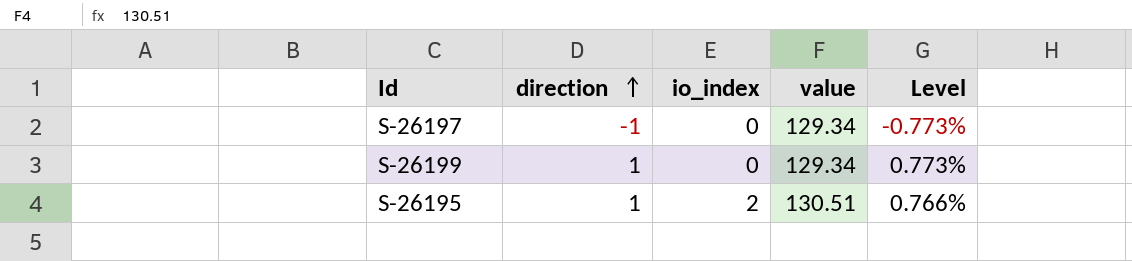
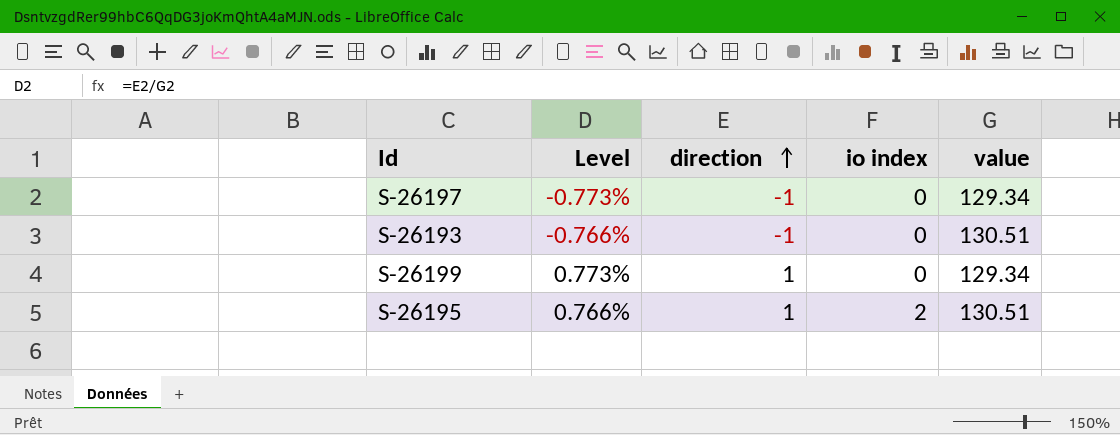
column Level | position: 5 -> 2
column name: io_index -> io index
row S-26193: none -> -0.766% | -1 | 0 | 130.51

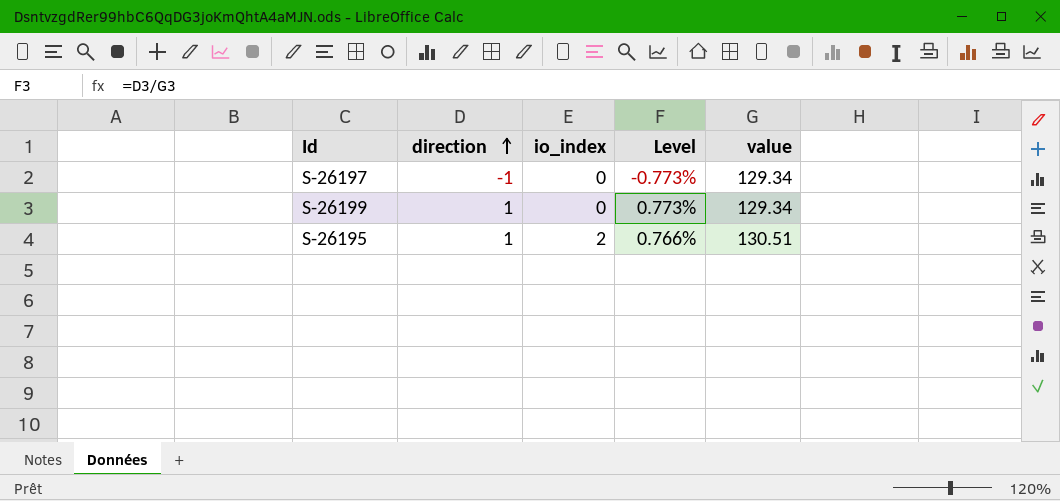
column name: io index -> io_index
column Level | position: 2 -> 4
row S-26193: -0.766% | -1 | 0 | 130.51 -> none

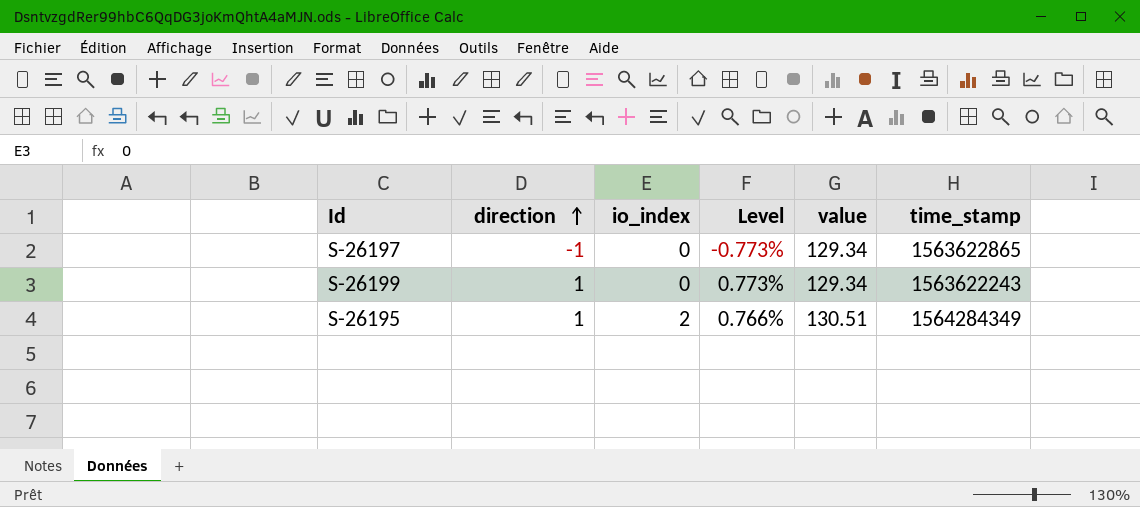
column time_stamp | position: none -> 6

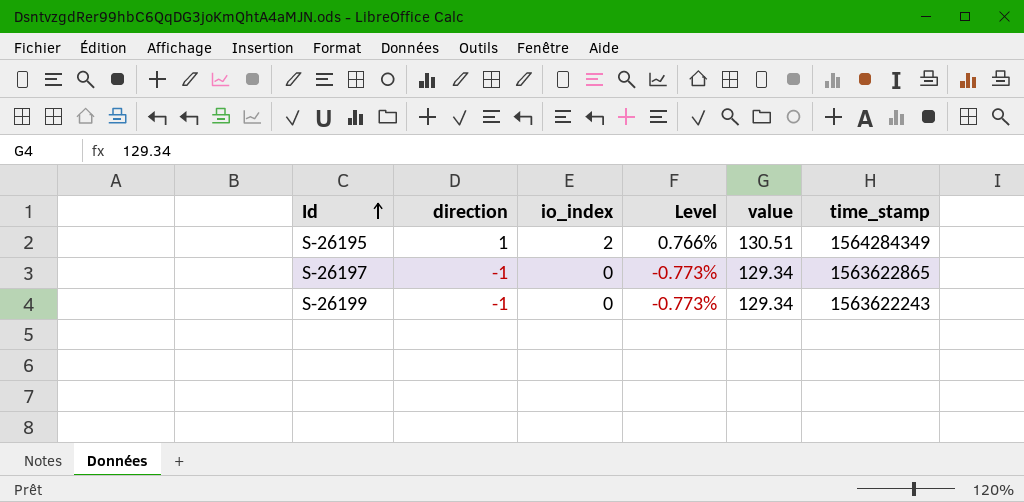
row order: direction ascending -> Id ascending
S-26199 | direction: 1 -> -1
S-26199 | Level: 0.773% -> -0.773%

